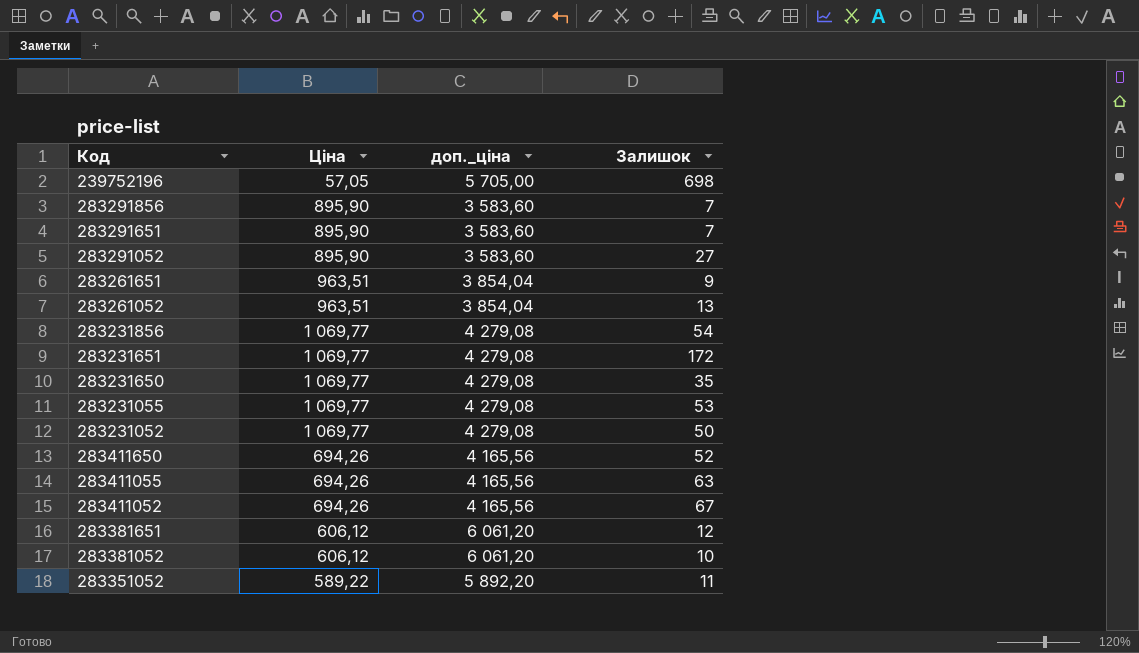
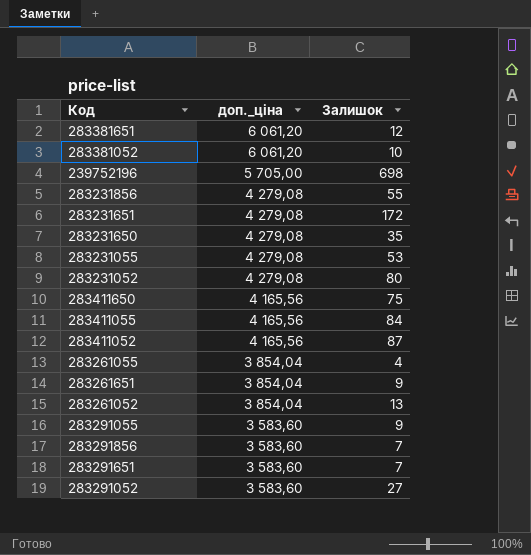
row order: none -> доп._ціна descending
column Ціна | position: 2 -> none
row 283351052: 589,22 | 5 892,20 | 11 -> none
283231856 | Залишок: 54 -> 55
283231052 | Залишок: 50 -> 80
283411650 | Залишок: 52 -> 75
283411055 | Залишок: 63 -> 84
283411052 | Залишок: 67 -> 87
row 283261055: none -> 3 854,04 | 4
row 283291055: none -> 3 583,60 | 9

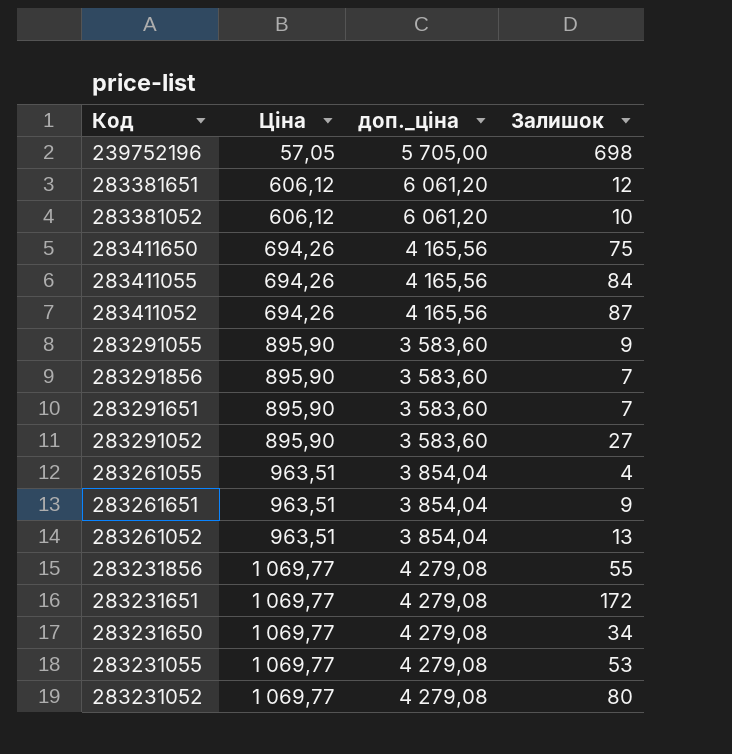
row order: доп._ціна descending -> Ціна ascending
column Ціна | position: none -> 2
283231650 | Залишок: 35 -> 34

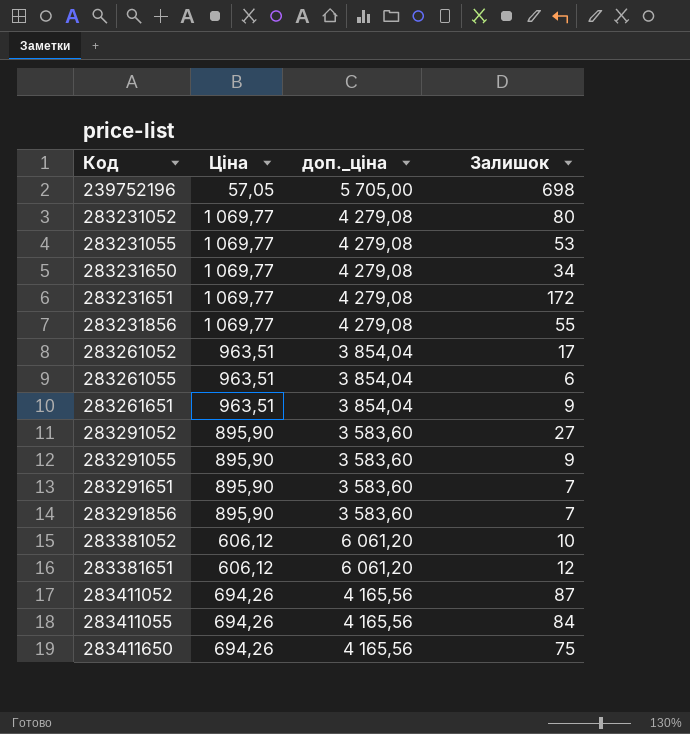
row order: Ціна ascending -> Код ascending
283261052 | Залишок: 13 -> 17
283261055 | Залишок: 4 -> 6

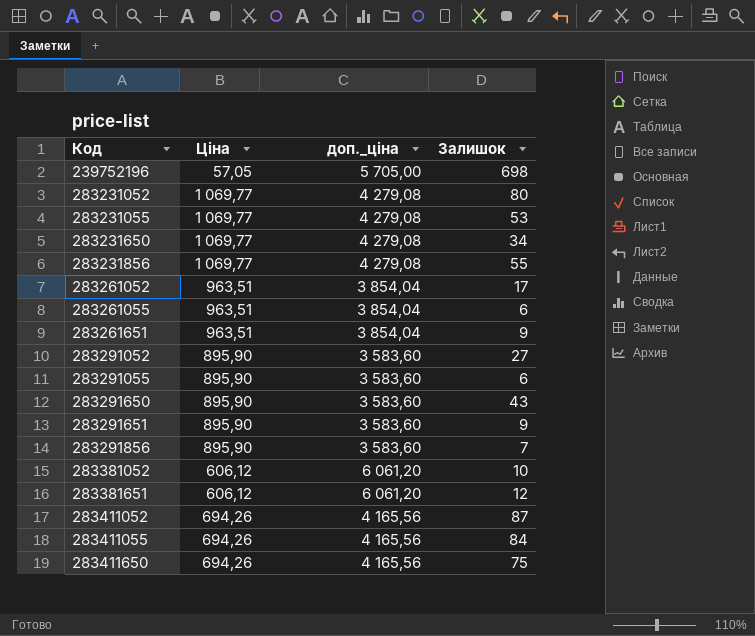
row 283231651: 1 069,77 | 4 279,08 | 172 -> none
283291055 | Залишок: 9 -> 6
row 283291650: none -> 895,90 | 3 583,60 | 43
283291651 | Залишок: 7 -> 9

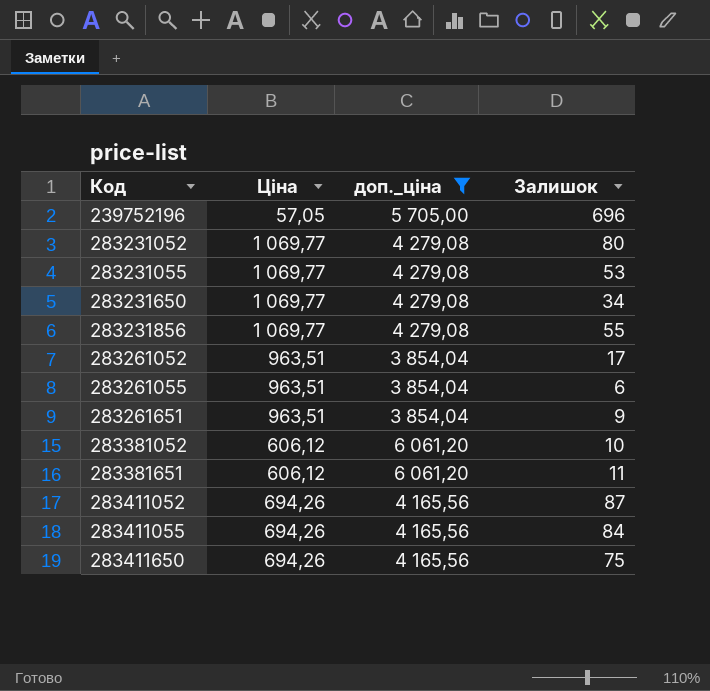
filter: none -> доп._ціна != 3 583,60
239752196 | Залишок: 698 -> 696
283381651 | Залишок: 12 -> 11

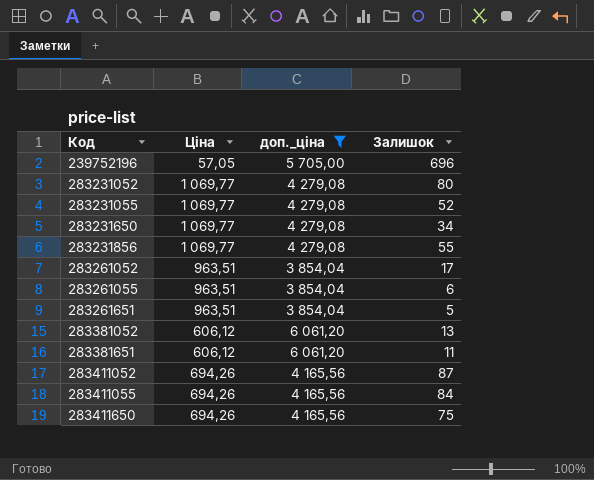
283231055 | Залишок: 53 -> 52
283261651 | Залишок: 9 -> 5
283381052 | Залишок: 10 -> 13

